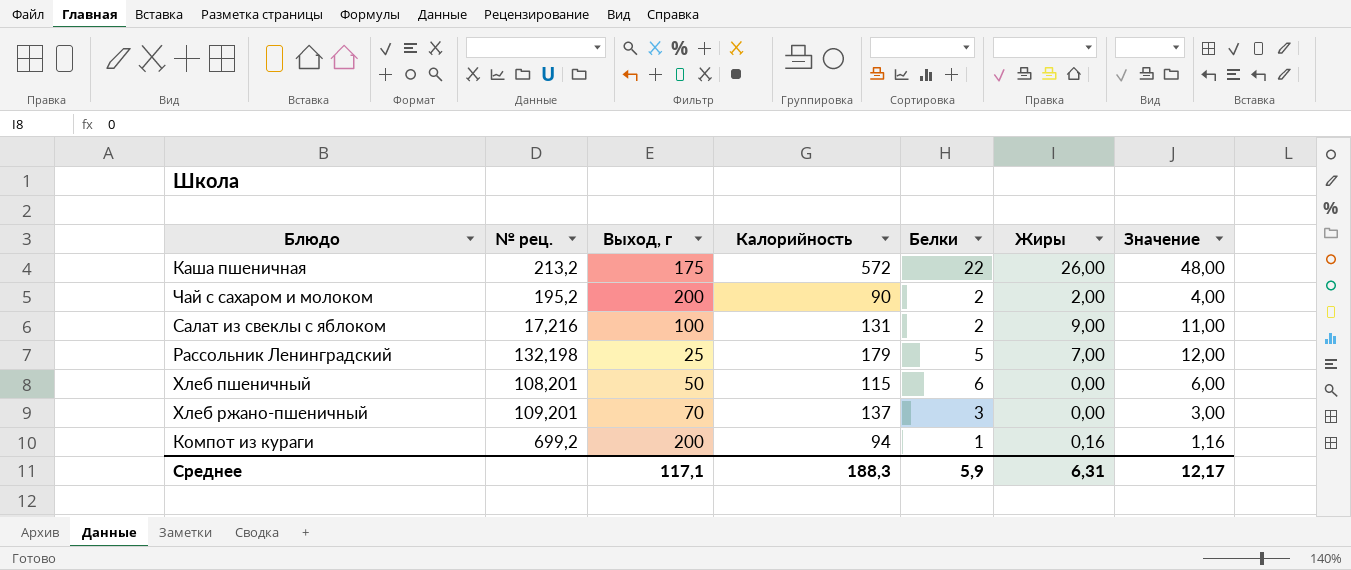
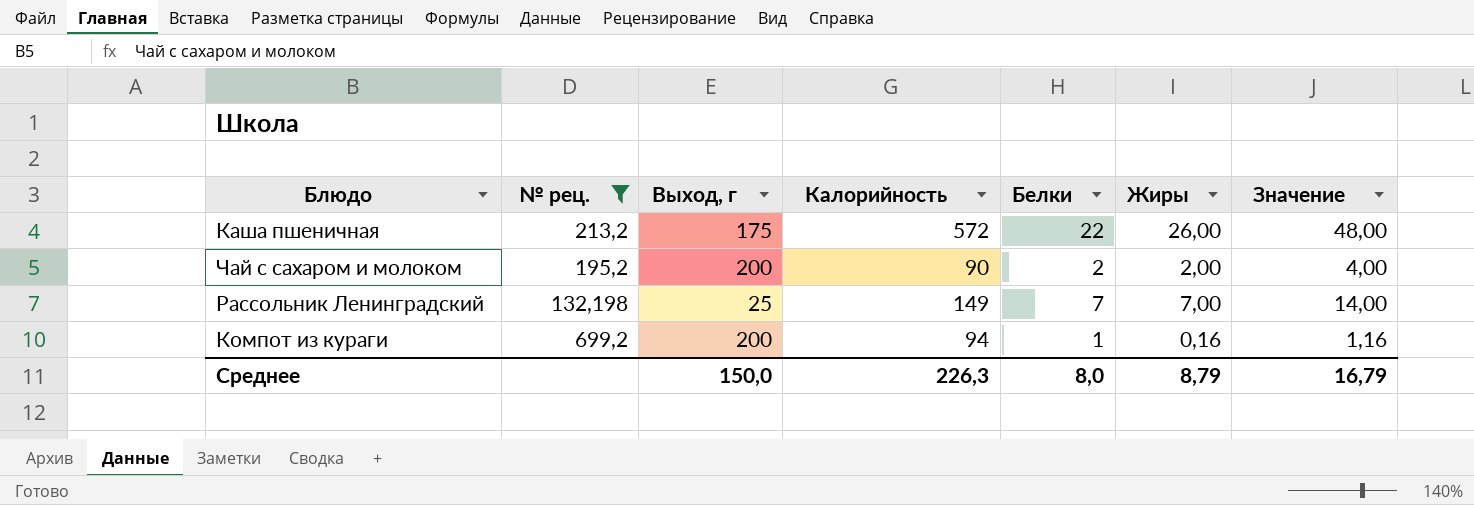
filter: none -> № рец. >= 132,198
Рассольник Ленинградский | Калорийность: 179 -> 149
Рассольник Ленинградский | Белки: 5 -> 7
Рассольник Ленинградский | Значение: 12,00 -> 14,00
Среднее | Выход, г: 117,1 -> 150,0
Среднее | Калорийность: 188,3 -> 226,3
Среднее | Белки: 5,9 -> 8,0
Среднее | Жиры: 6,31 -> 8,79
Среднее | Значение: 12,17 -> 16,79

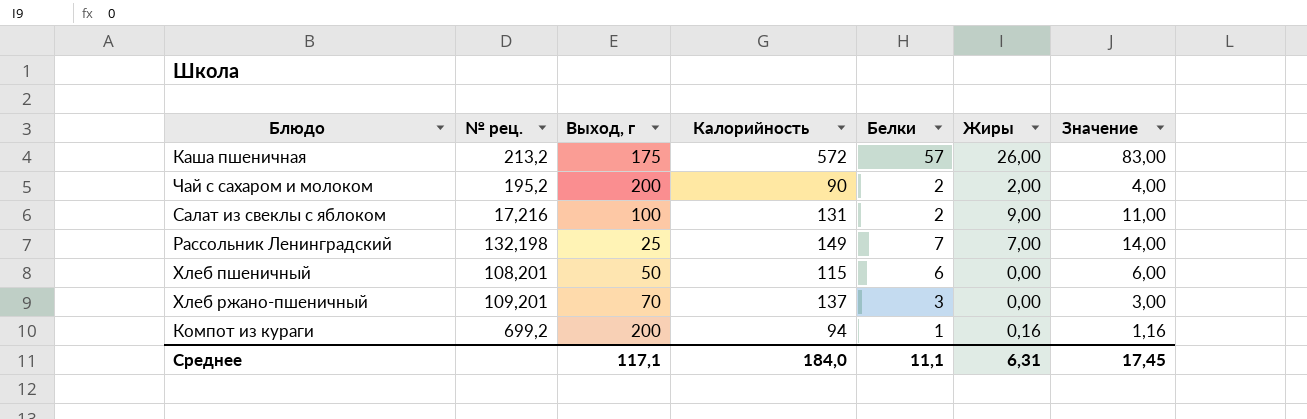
filter: № рец. >= 132,198 -> none
Каша пшеничная | Белки: 22 -> 57
Каша пшеничная | Значение: 48,00 -> 83,00
Среднее | Выход, г: 150,0 -> 117,1
Среднее | Калорийность: 226,3 -> 184,0
Среднее | Белки: 8,0 -> 11,1
Среднее | Жиры: 8,79 -> 6,31
Среднее | Значение: 16,79 -> 17,45

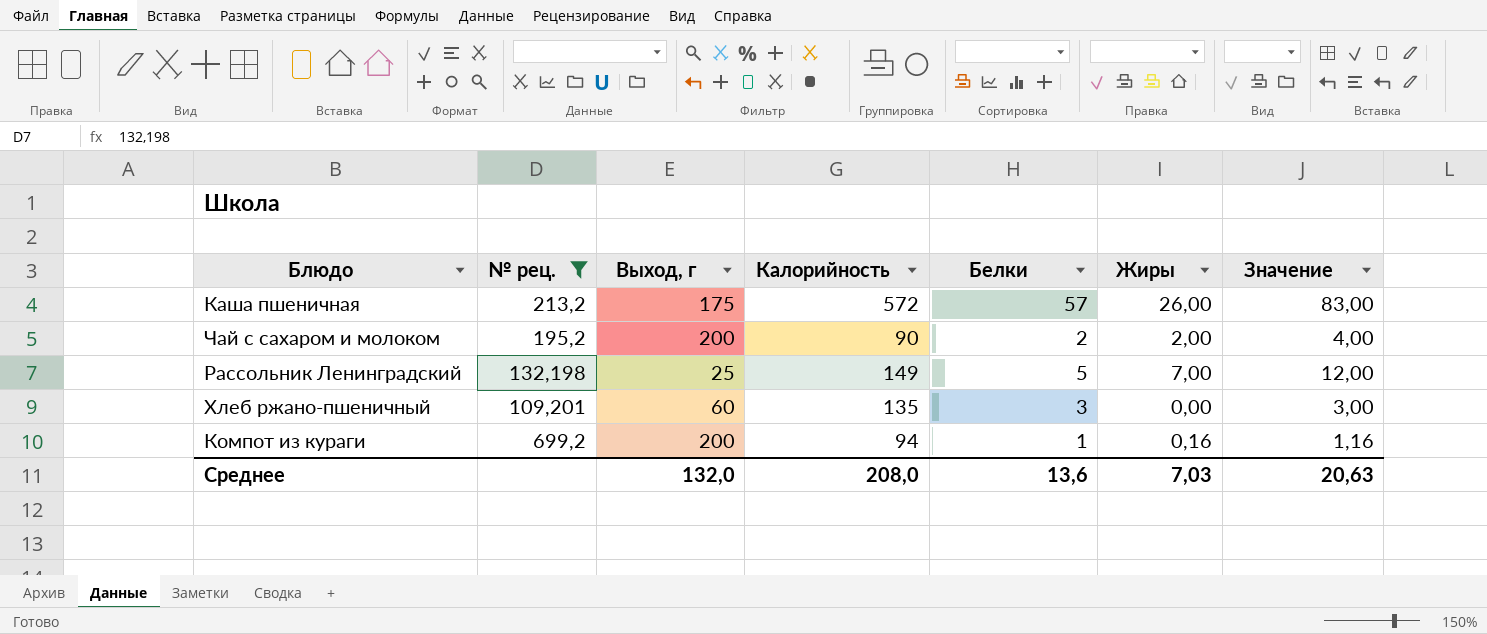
filter: none -> № рец. >= 109,201
Рассольник Ленинградский | Белки: 7 -> 5
Рассольник Ленинградский | Значение: 14,00 -> 12,00
Хлеб ржано-пшеничный | Выход, г: 70 -> 60
Хлеб ржано-пшеничный | Калорийность: 137 -> 135
Среднее | Выход, г: 117,1 -> 132,0
Среднее | Калорийность: 184,0 -> 208,0
Среднее | Белки: 11,1 -> 13,6
Среднее | Жиры: 6,31 -> 7,03
Среднее | Значение: 17,45 -> 20,63

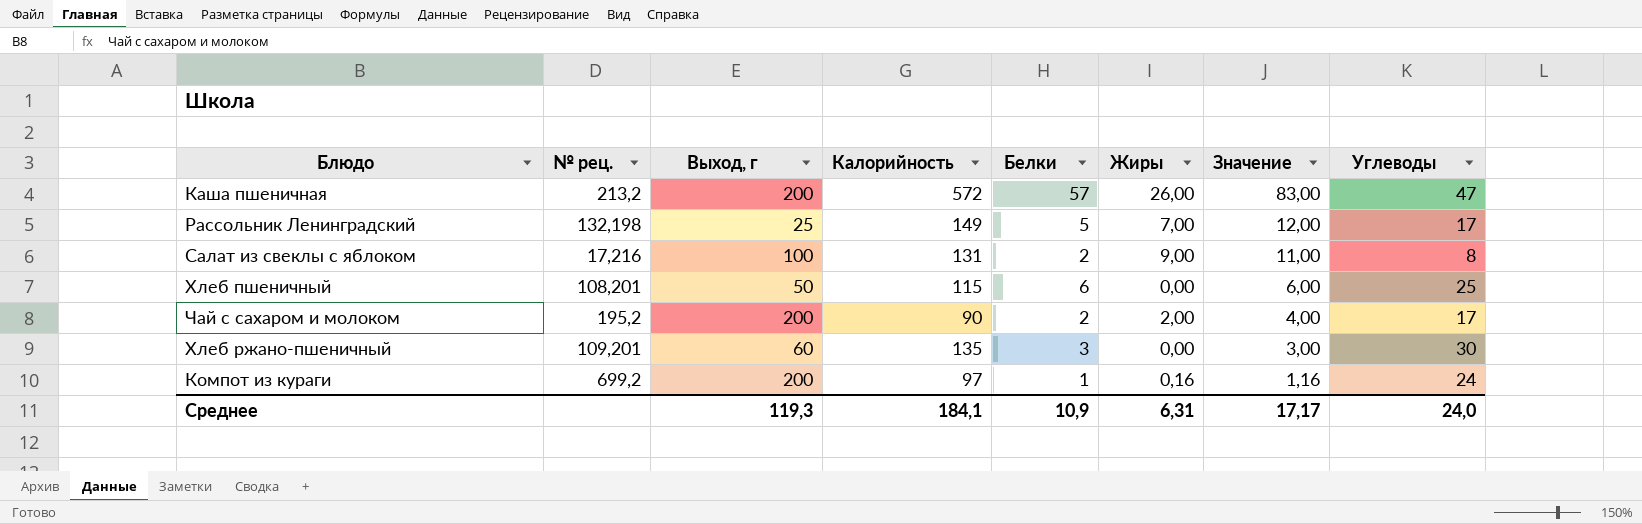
filter: № рец. >= 109,201 -> none
row order: none -> Значение descending
column Углеводы | position: none -> 8
Каша пшеничная | Выход, г: 175 -> 200
Компот из кураги | Калорийность: 94 -> 97
Среднее | Выход, г: 132,0 -> 119,3
Среднее | Калорийность: 208,0 -> 184,1
Среднее | Белки: 13,6 -> 10,9
Среднее | Жиры: 7,03 -> 6,31
Среднее | Значение: 20,63 -> 17,17

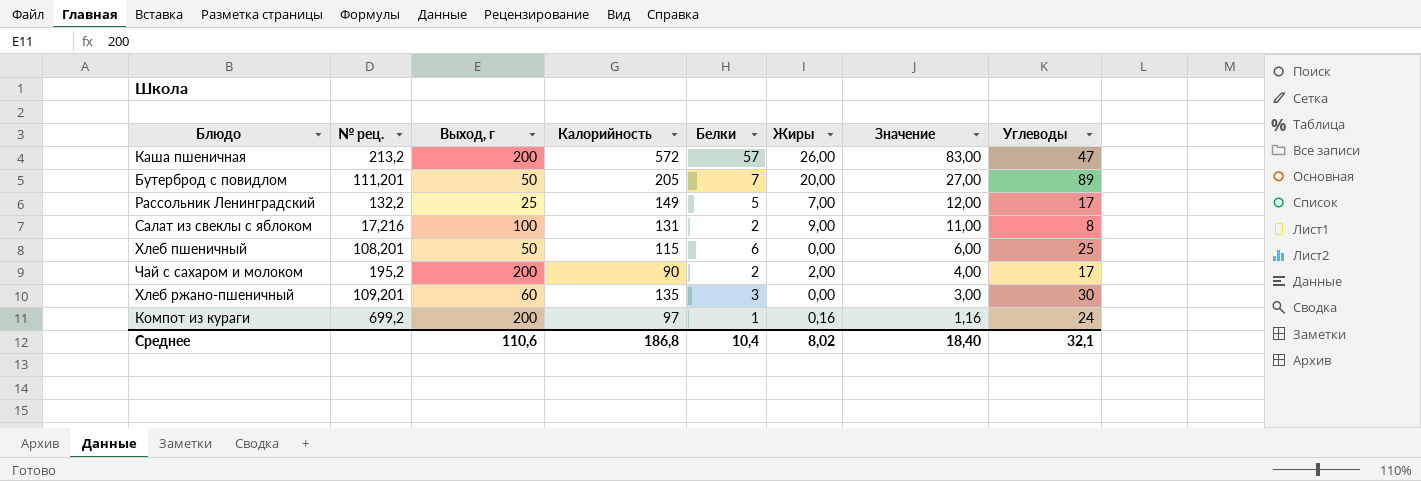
row Бутерброд с повидлом: none -> 111,201 | 50 | 205 | 7 | 20,00 | 27,00 | 89
Рассольник Ленинградский | № рец.: 132,198 -> 132,2
Среднее | Выход, г: 119,3 -> 110,6
Среднее | Калорийность: 184,1 -> 186,8
Среднее | Белки: 10,9 -> 10,4
Среднее | Жиры: 6,31 -> 8,02
Среднее | Значение: 17,17 -> 18,40
Среднее | Углеводы: 24,0 -> 32,1

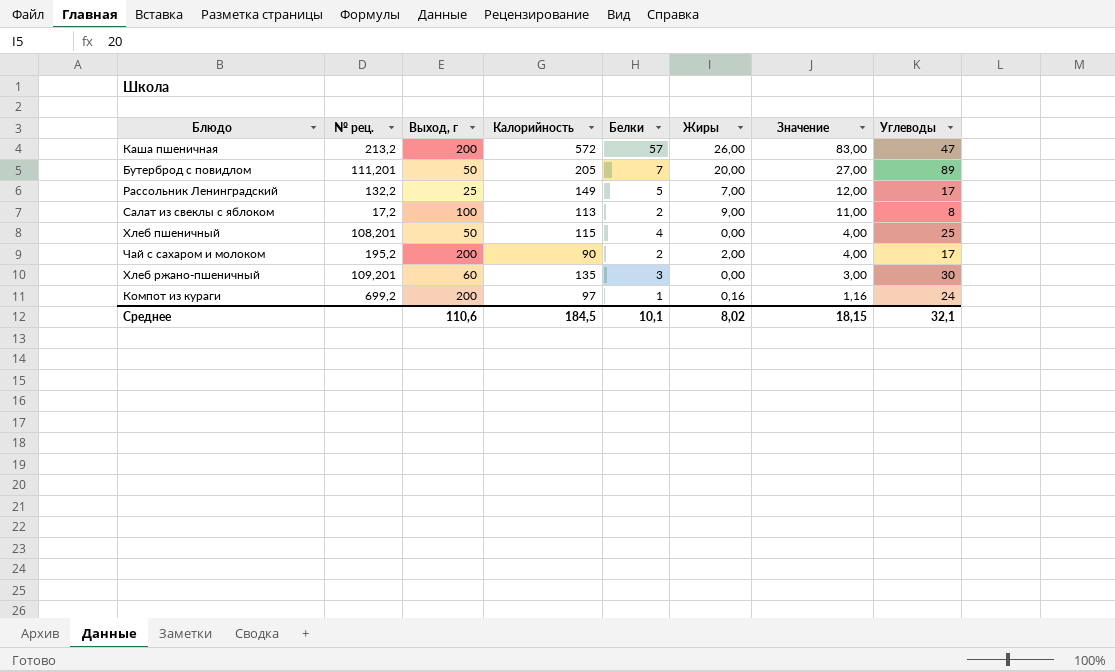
Салат из свеклы с яблоком | № рец.: 17,216 -> 17,2
Салат из свеклы с яблоком | Калорийность: 131 -> 113
Хлеб пшеничный | Белки: 6 -> 4
Хлеб пшеничный | Значение: 6,00 -> 4,00
Среднее | Калорийность: 186,8 -> 184,5
Среднее | Белки: 10,4 -> 10,1
Среднее | Значение: 18,40 -> 18,15

